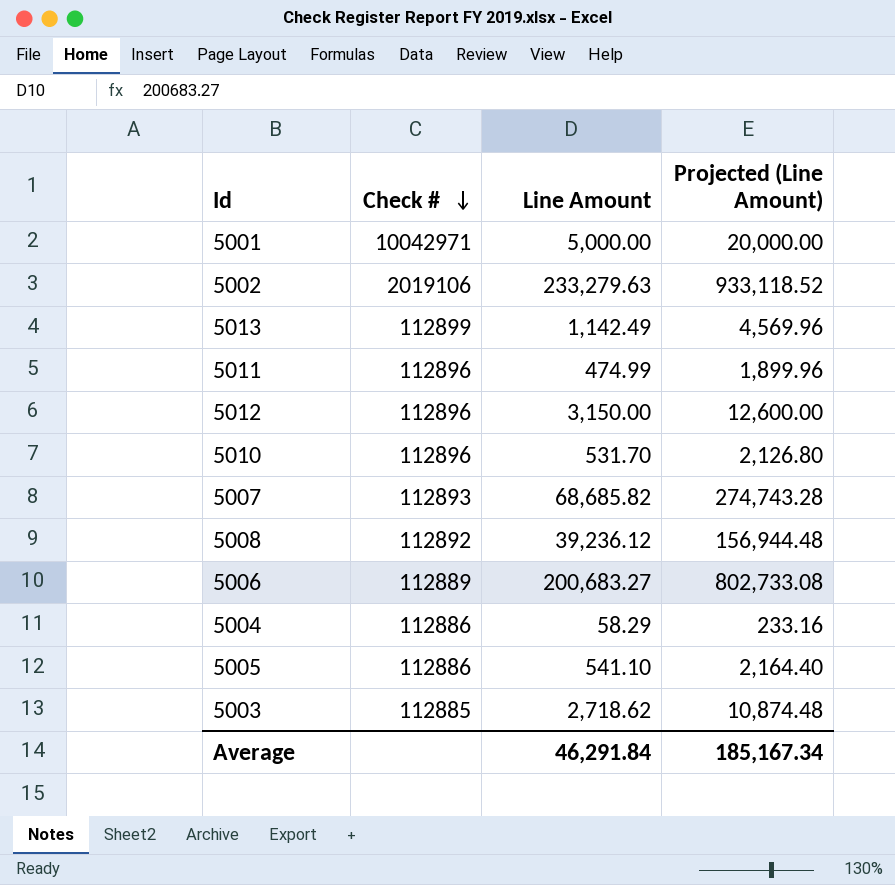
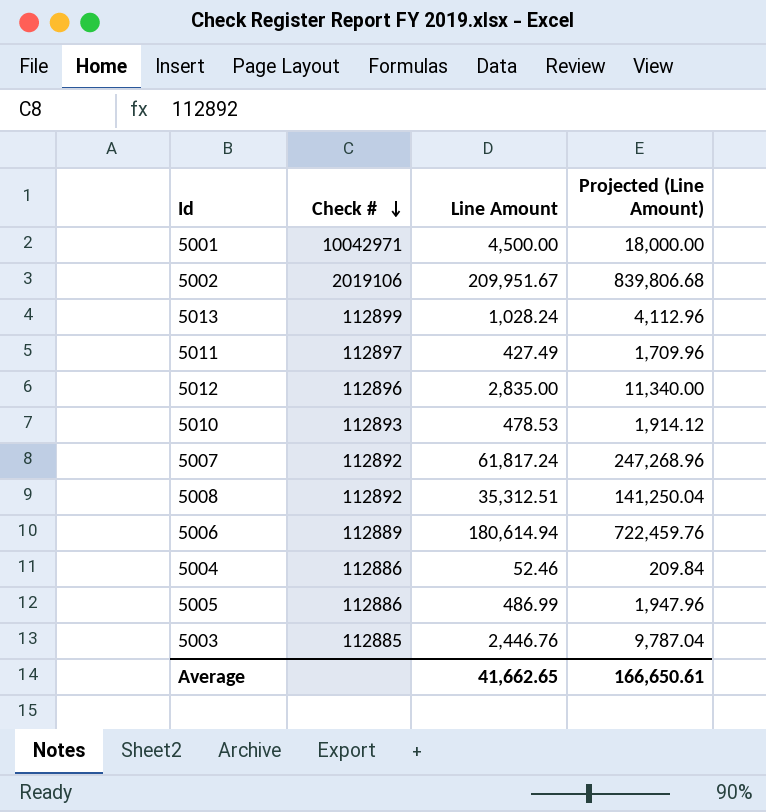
5001 | Line Amount: 5,000.00 -> 4,500.00
5001 | Projected (Line Amount): 20,000.00 -> 18,000.00
5002 | Line Amount: 233,279.63 -> 209,951.67
5002 | Projected (Line Amount): 933,118.52 -> 839,806.68
5013 | Line Amount: 1,142.49 -> 1,028.24
5013 | Projected (Line Amount): 4,569.96 -> 4,112.96
5011 | Check #: 112896 -> 112897
5011 | Line Amount: 474.99 -> 427.49
5011 | Projected (Line Amount): 1,899.96 -> 1,709.96
5012 | Line Amount: 3,150.00 -> 2,835.00
5012 | Projected (Line Amount): 12,600.00 -> 11,340.00
5010 | Check #: 112896 -> 112893
5010 | Line Amount: 531.70 -> 478.53
5010 | Projected (Line Amount): 2,126.80 -> 1,914.12
5007 | Check #: 112893 -> 112892
5007 | Line Amount: 68,685.82 -> 61,817.24
5007 | Projected (Line Amount): 274,743.28 -> 247,268.96
5008 | Line Amount: 39,236.12 -> 35,312.51
5008 | Projected (Line Amount): 156,944.48 -> 141,250.04
5006 | Line Amount: 200,683.27 -> 180,614.94
5006 | Projected (Line Amount): 802,733.08 -> 722,459.76
5004 | Line Amount: 58.29 -> 52.46
5004 | Projected (Line Amount): 233.16 -> 209.84
5005 | Line Amount: 541.10 -> 486.99
5005 | Projected (Line Amount): 2,164.40 -> 1,947.96
5003 | Line Amount: 2,718.62 -> 2,446.76
5003 | Projected (Line Amount): 10,874.48 -> 9,787.04
Average | Line Amount: 46,291.84 -> 41,662.65
Average | Projected (Line Amount): 185,167.34 -> 166,650.61

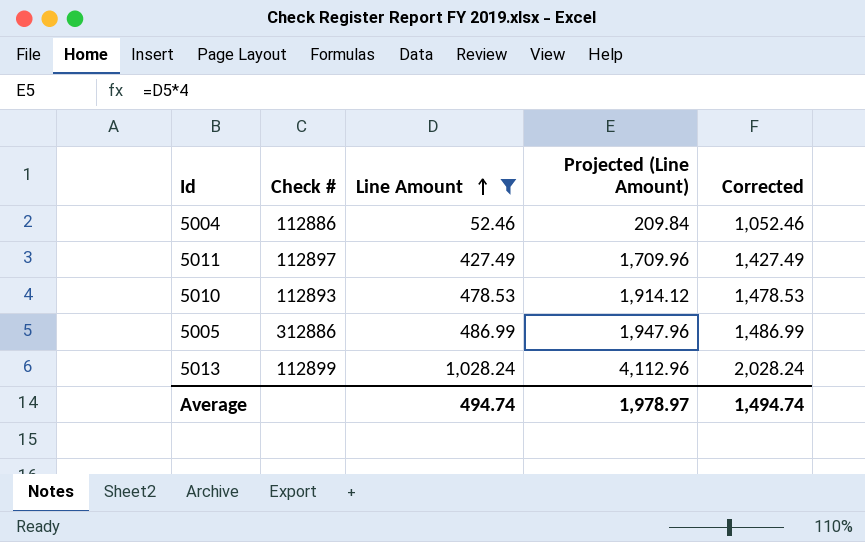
filter: none -> Line Amount <= 1,028.24
row order: Check # descending -> Line Amount ascending
column Corrected | formula: none -> [Line Amount] + 1000
5005 | Check #: 112886 -> 312886
Average | Line Amount: 41,662.65 -> 494.74
Average | Projected (Line Amount): 166,650.61 -> 1,978.97

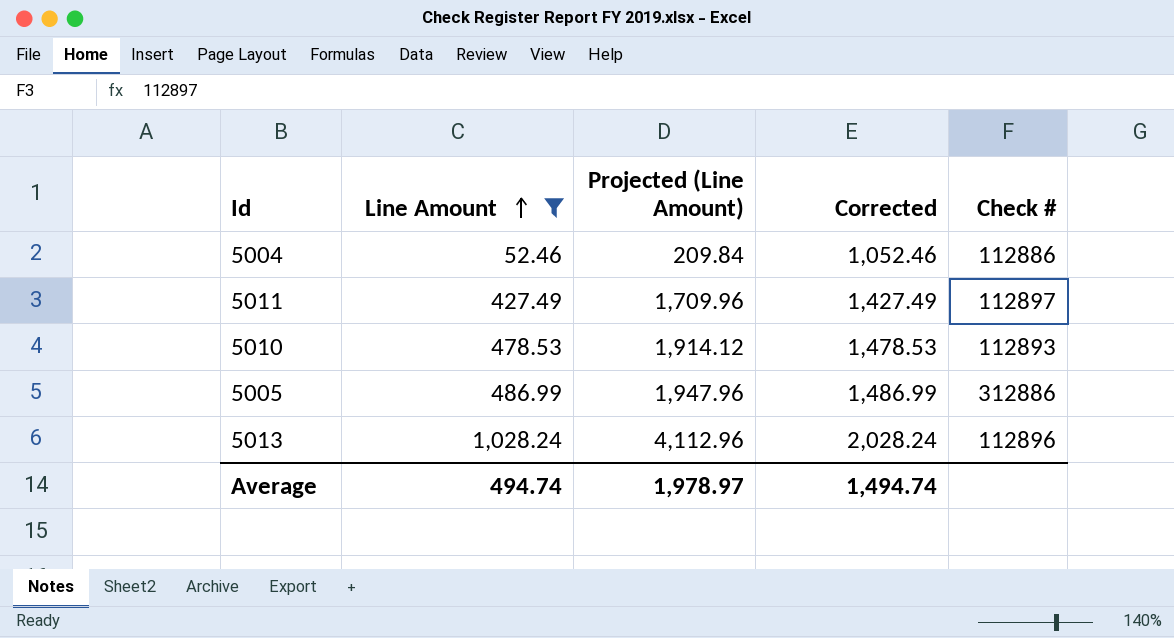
column Check # | position: 2 -> 5
5013 | Check #: 112899 -> 112896

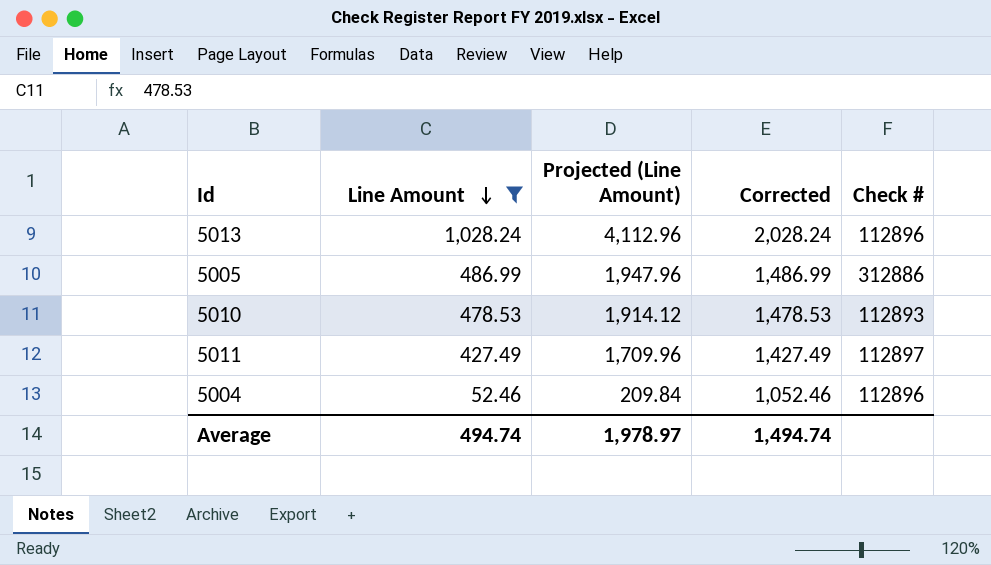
row order: Line Amount ascending -> Line Amount descending
5004 | Check #: 112886 -> 112896

